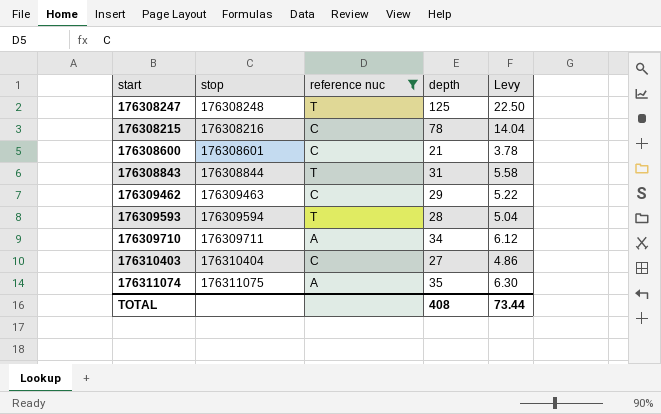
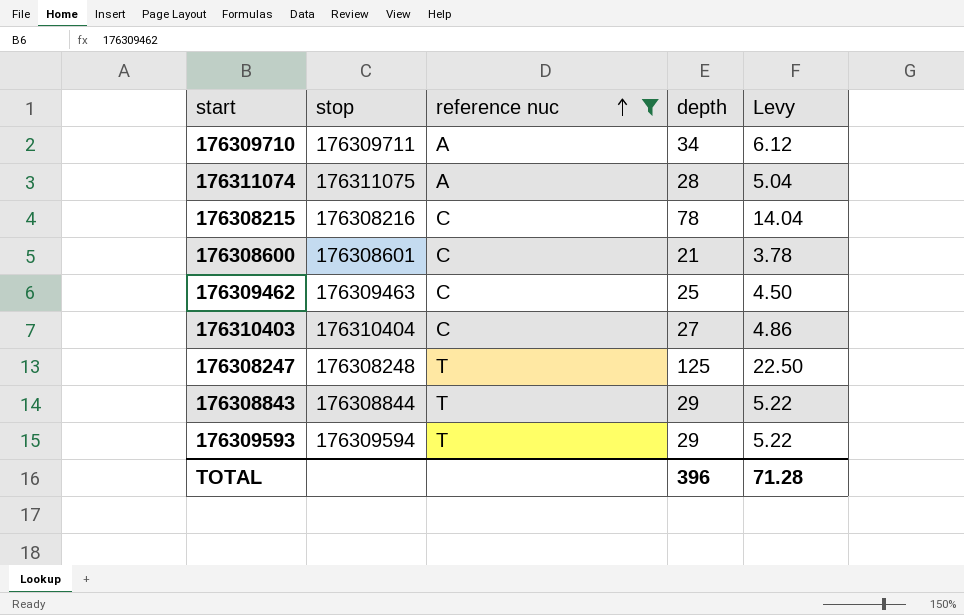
row order: none -> reference nuc ascending
176311074 | depth: 35 -> 28
176311074 | Levy: 6.30 -> 5.04
176309462 | depth: 29 -> 25
176309462 | Levy: 5.22 -> 4.50
176308843 | depth: 31 -> 29
176308843 | Levy: 5.58 -> 5.22
176309593 | depth: 28 -> 29
176309593 | Levy: 5.04 -> 5.22
TOTAL | depth: 408 -> 396
TOTAL | Levy: 73.44 -> 71.28

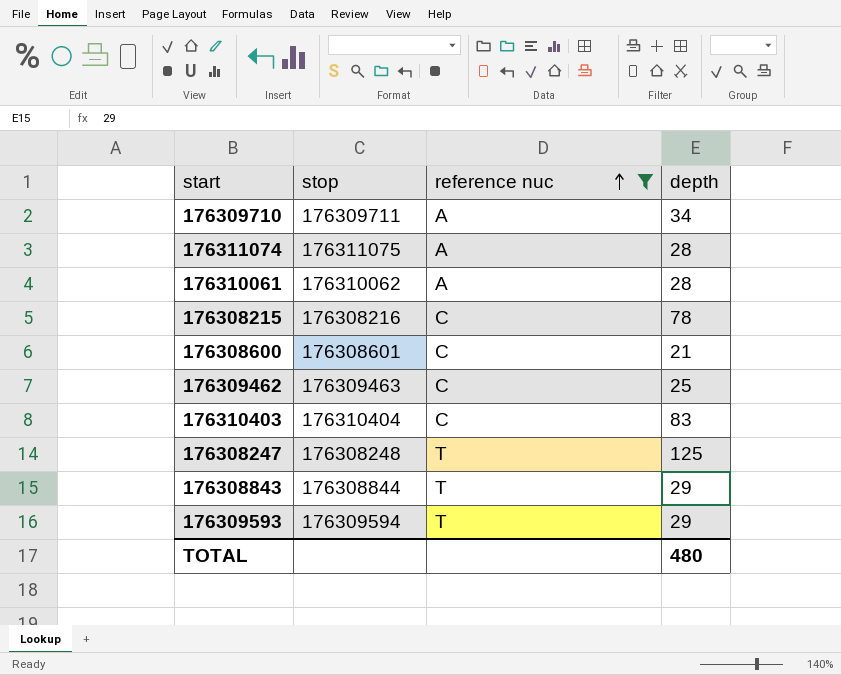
column Levy | formula: [depth] * 0.18 -> none
row 176310061: none -> 176310062 | A | 28
176310403 | depth: 27 -> 83
TOTAL | depth: 396 -> 480

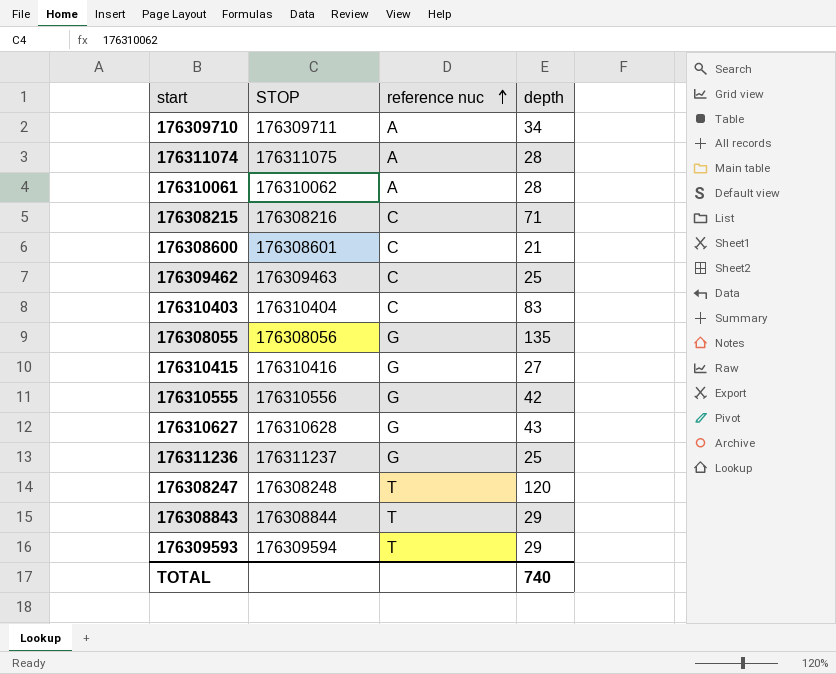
filter: reference nuc != G -> none
column name: stop -> STOP
176308215 | depth: 78 -> 71
176308247 | depth: 125 -> 120
TOTAL | depth: 480 -> 740

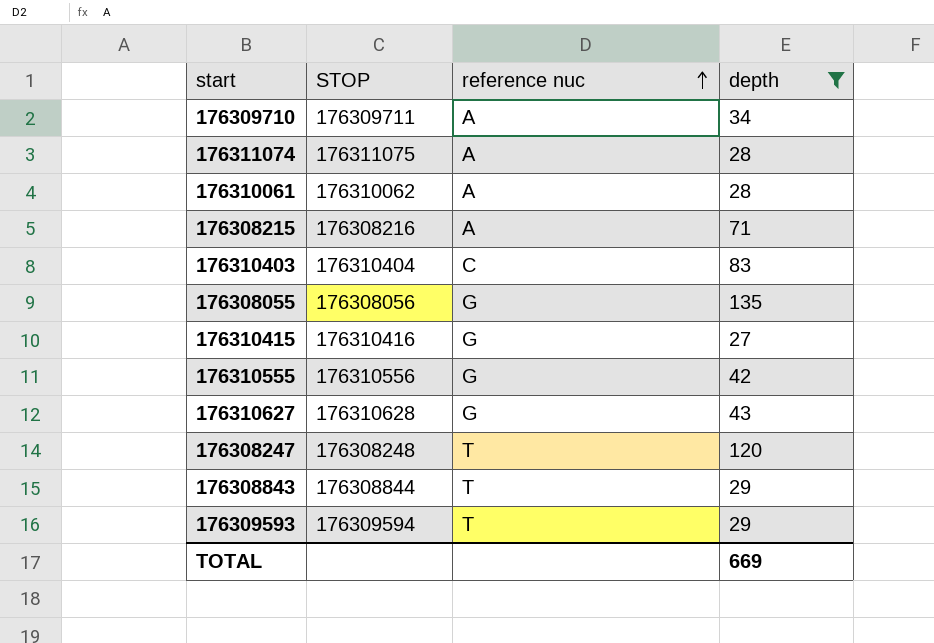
filter: none -> depth >= 27
176308215 | reference nuc: C -> A
TOTAL | depth: 740 -> 669

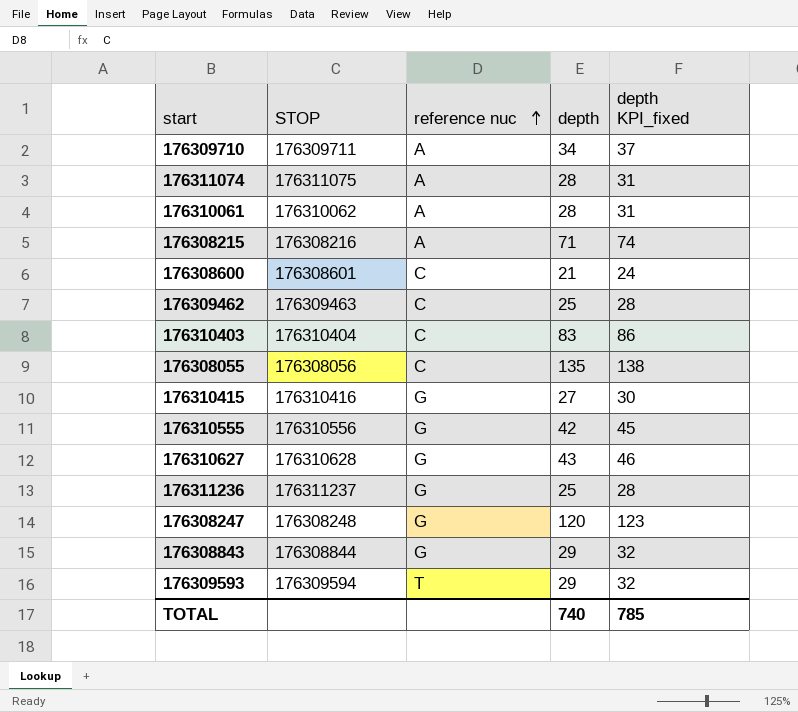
filter: depth >= 27 -> none
column depth KPI_fixed | formula: none -> [depth] + 3
176308055 | reference nuc: G -> C
176308247 | reference nuc: T -> G
176308843 | reference nuc: T -> G
TOTAL | depth: 669 -> 740

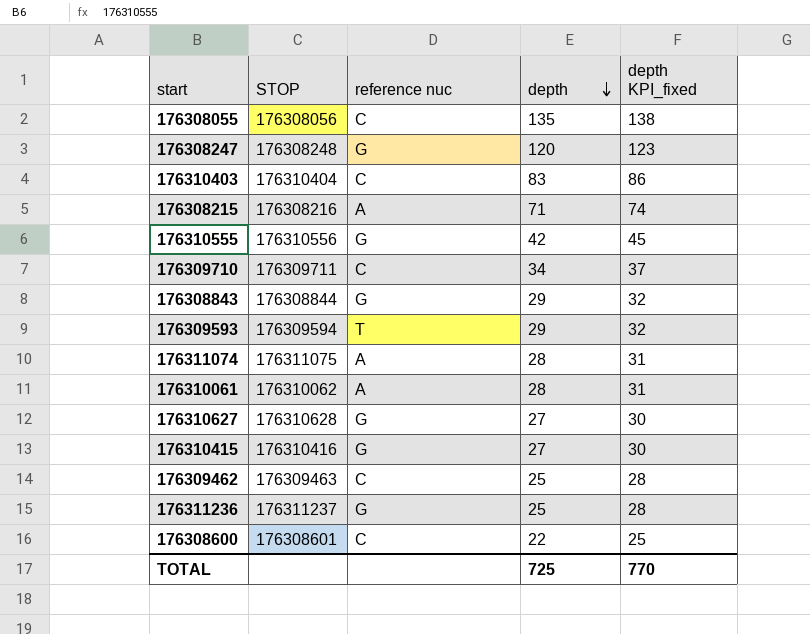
row order: reference nuc ascending -> depth descending
176309710 | reference nuc: A -> C
176310627 | depth: 43 -> 27
176310627 | depth KPI_fixed: 46 -> 30
176308600 | depth: 21 -> 22
176308600 | depth KPI_fixed: 24 -> 25
TOTAL | depth: 740 -> 725
TOTAL | depth KPI_fixed: 785 -> 770

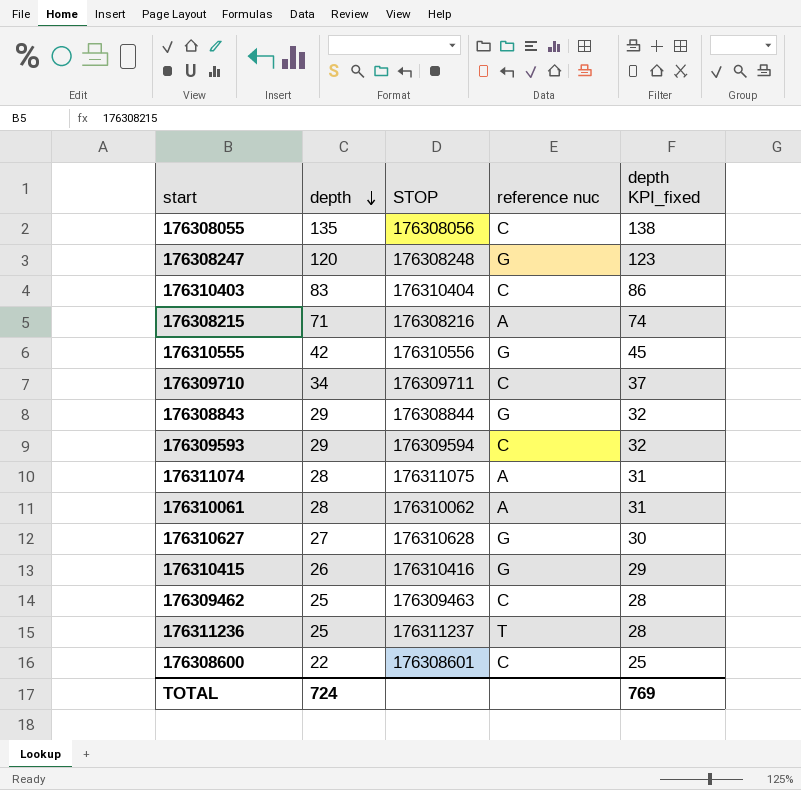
column depth | position: 4 -> 2
176309593 | reference nuc: T -> C
176310415 | depth: 27 -> 26
176310415 | depth KPI_fixed: 30 -> 29
176311236 | reference nuc: G -> T
TOTAL | depth: 725 -> 724
TOTAL | depth KPI_fixed: 770 -> 769

